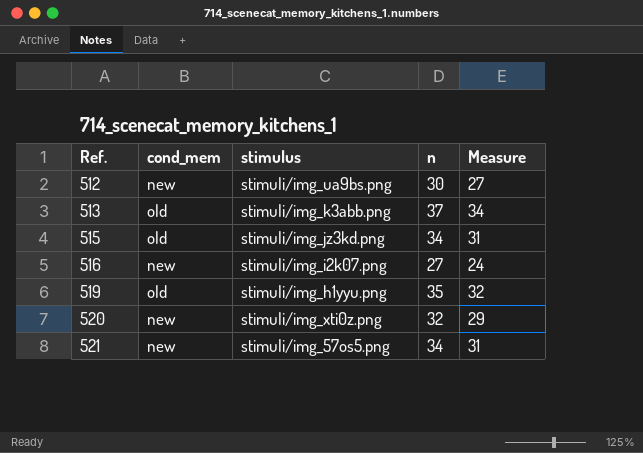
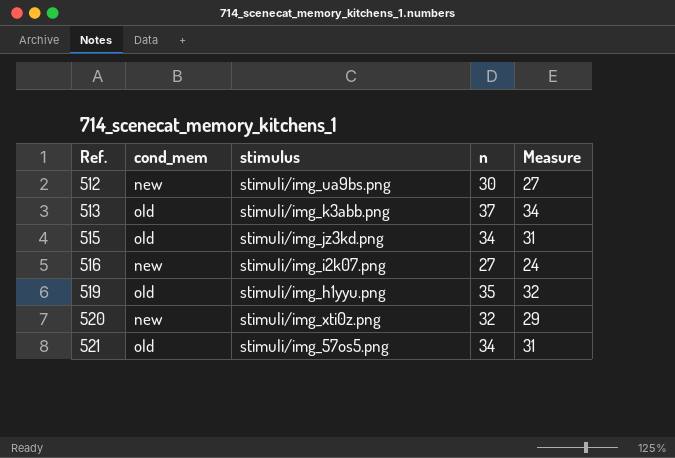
521 | cond_mem: new -> old

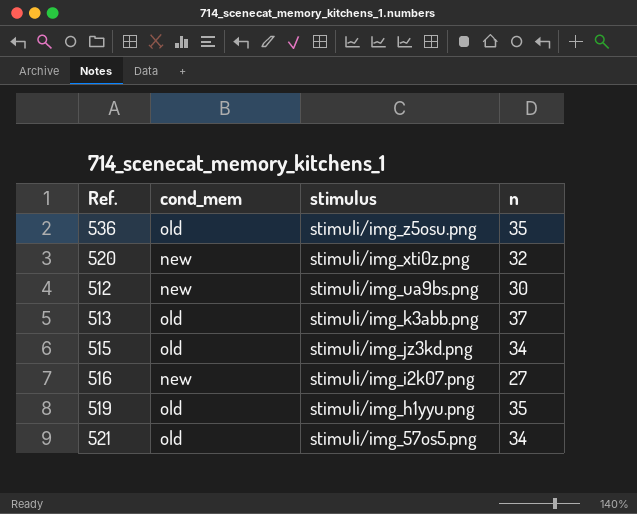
row order: Ref. ascending -> stimulus descending
column Measure | formula: [n] - 3 -> none
row 536: none -> old | stimuli/img_z5osu.png | 35

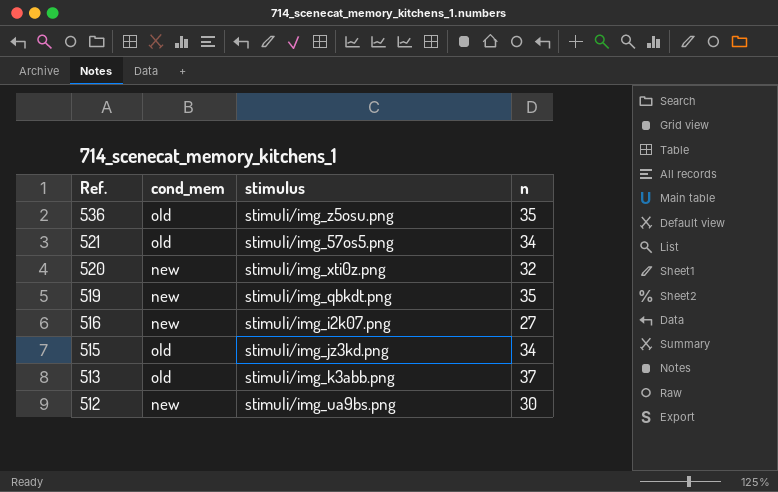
row order: stimulus descending -> Ref. descending
519 | cond_mem: old -> new
519 | stimulus: stimuli/img_h1yyu.png -> stimuli/img_qbkdt.png

